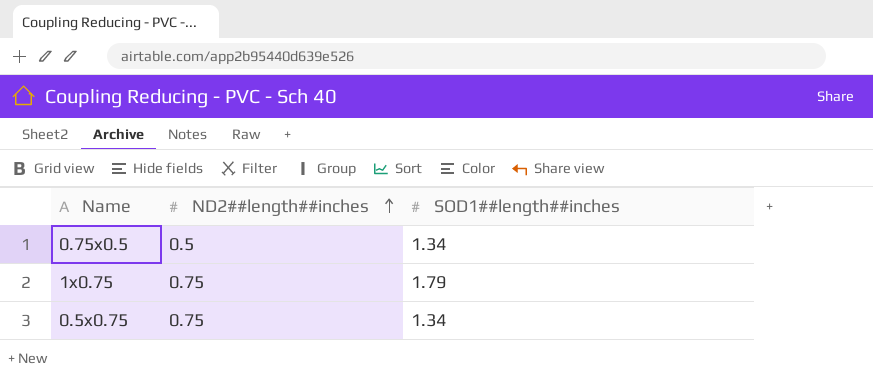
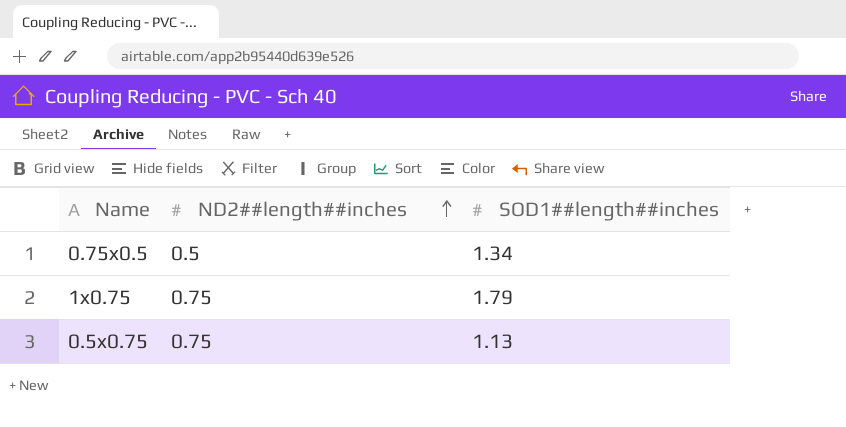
0.5x0.75 | SOD1##length##inches: 1.34 -> 1.13

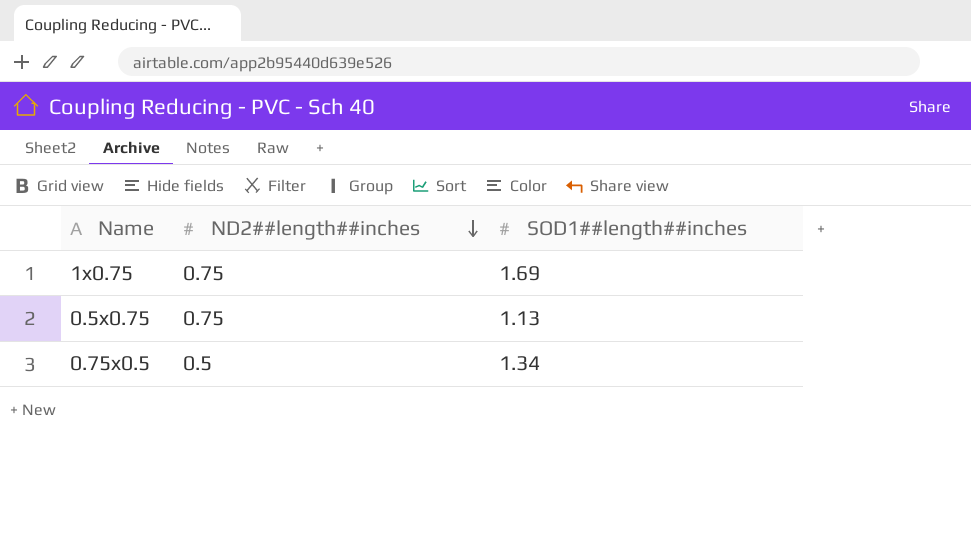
row order: ND2##length##inches ascending -> ND2##length##inches descending
1x0.75 | SOD1##length##inches: 1.79 -> 1.69

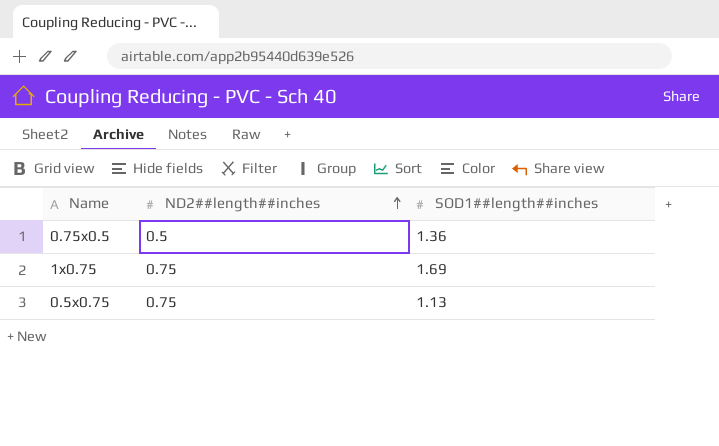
row order: ND2##length##inches descending -> ND2##length##inches ascending
0.75x0.5 | SOD1##length##inches: 1.34 -> 1.36

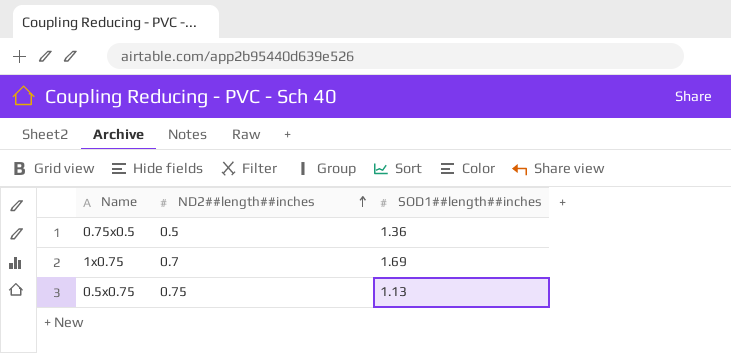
1x0.75 | ND2##length##inches: 0.75 -> 0.7

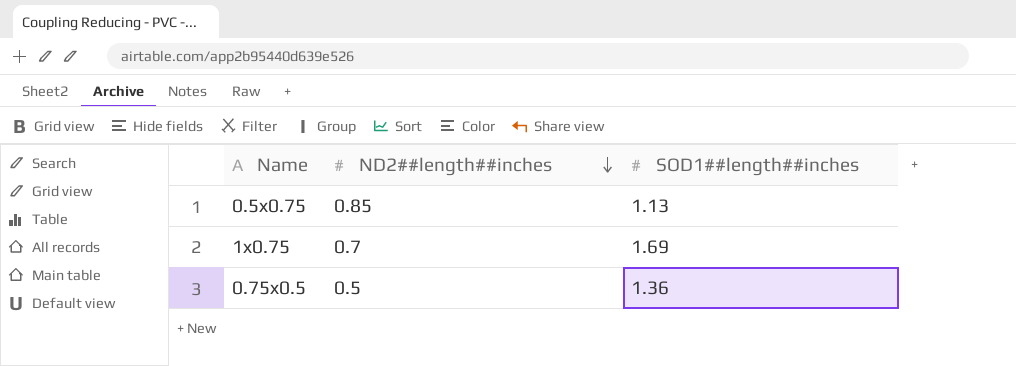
row order: ND2##length##inches ascending -> ND2##length##inches descending
0.5x0.75 | ND2##length##inches: 0.75 -> 0.85

